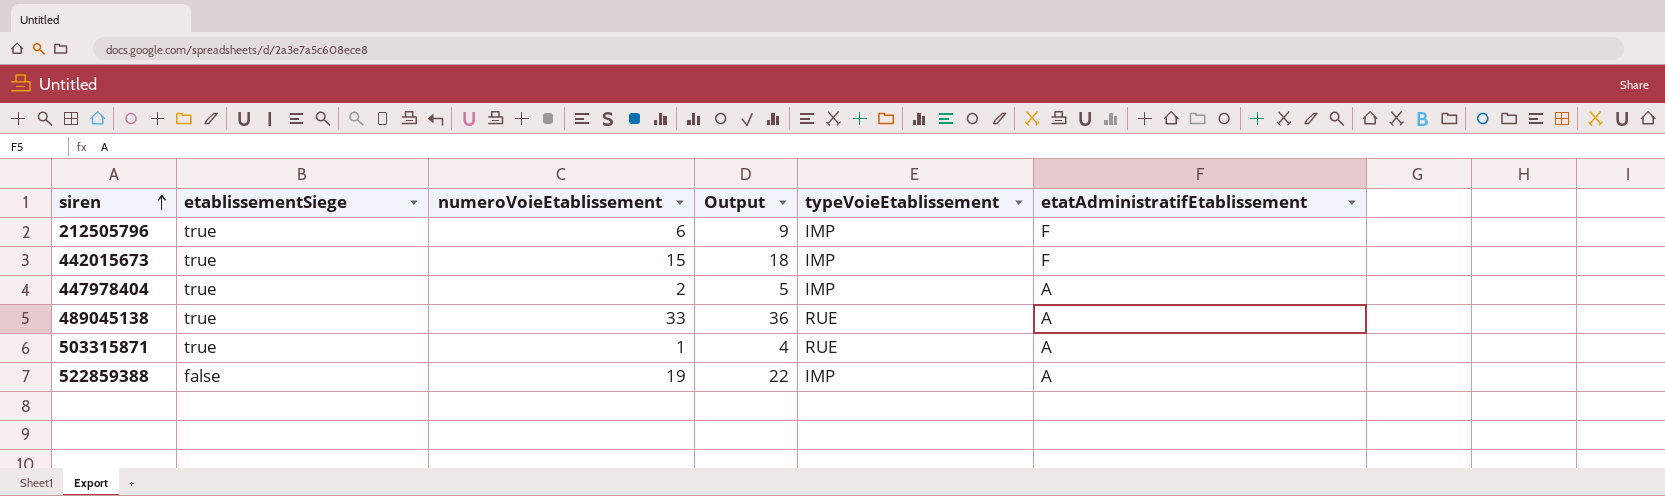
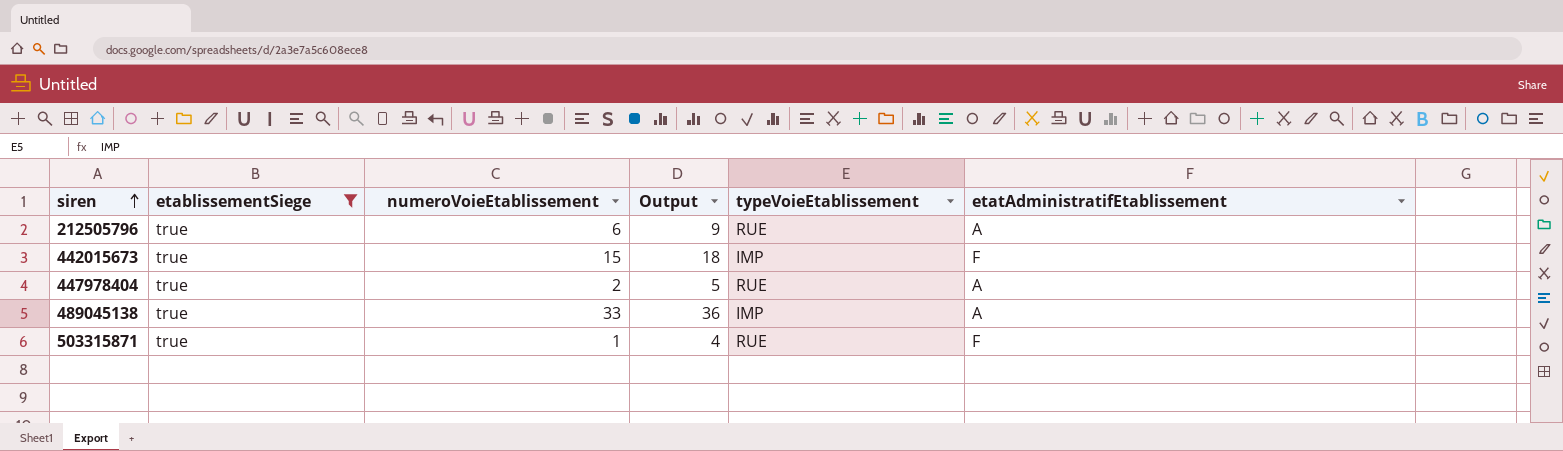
filter: none -> etablissementSiege = true
212505796 | typeVoieEtablissement: IMP -> RUE
212505796 | etatAdministratifEtablissement: F -> A
447978404 | typeVoieEtablissement: IMP -> RUE
489045138 | typeVoieEtablissement: RUE -> IMP
503315871 | etatAdministratifEtablissement: A -> F

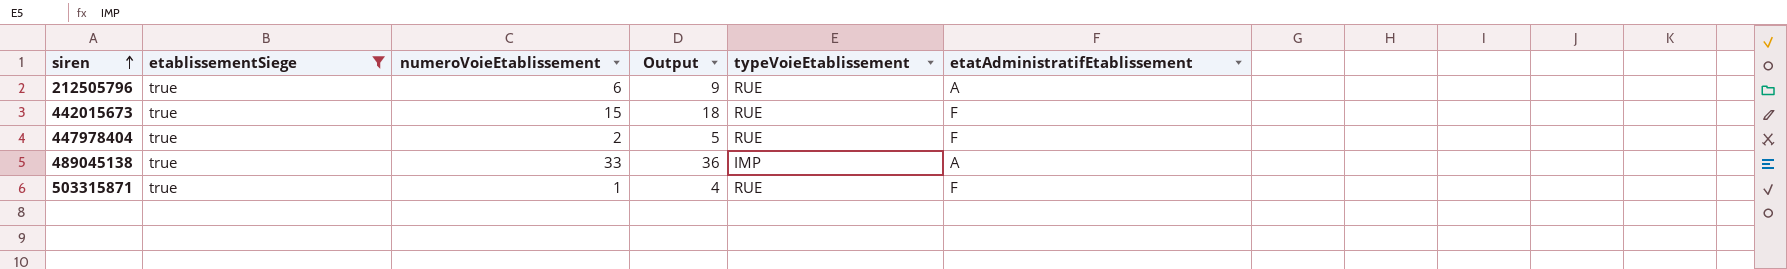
442015673 | typeVoieEtablissement: IMP -> RUE
447978404 | etatAdministratifEtablissement: A -> F

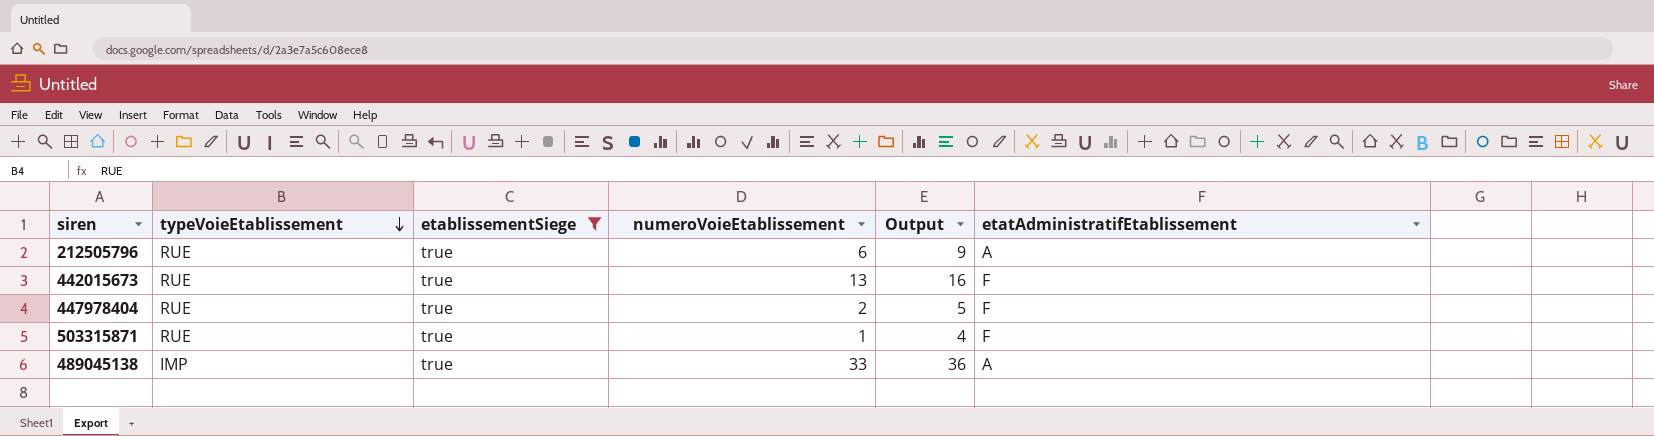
row order: siren ascending -> typeVoieEtablissement descending
column typeVoieEtablissement | position: 5 -> 2
442015673 | numeroVoieEtablissement: 15 -> 13
442015673 | Output: 18 -> 16

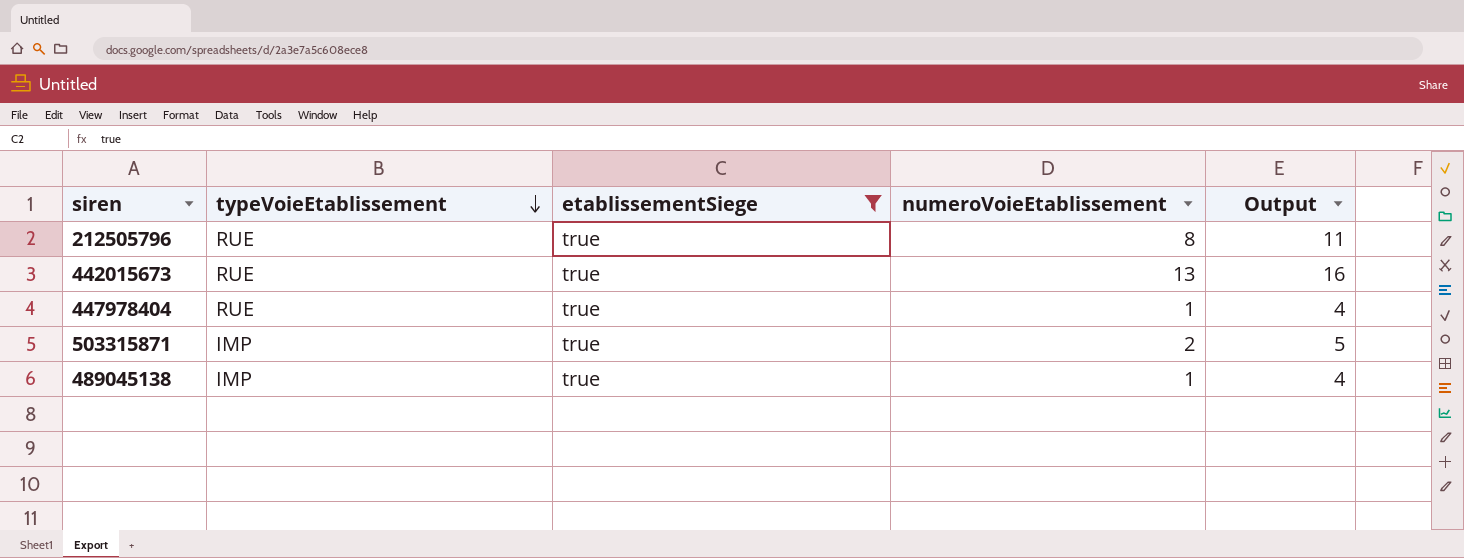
column etatAdministratifEtablissement | position: 6 -> none
212505796 | numeroVoieEtablissement: 6 -> 8
212505796 | Output: 9 -> 11
447978404 | numeroVoieEtablissement: 2 -> 1
447978404 | Output: 5 -> 4
503315871 | typeVoieEtablissement: RUE -> IMP
503315871 | numeroVoieEtablissement: 1 -> 2
503315871 | Output: 4 -> 5
489045138 | numeroVoieEtablissement: 33 -> 1
489045138 | Output: 36 -> 4

